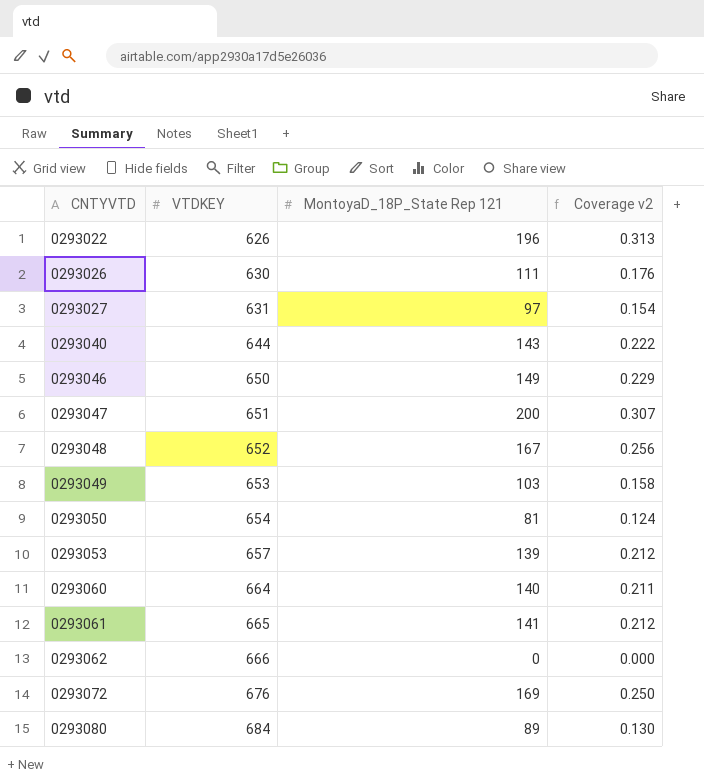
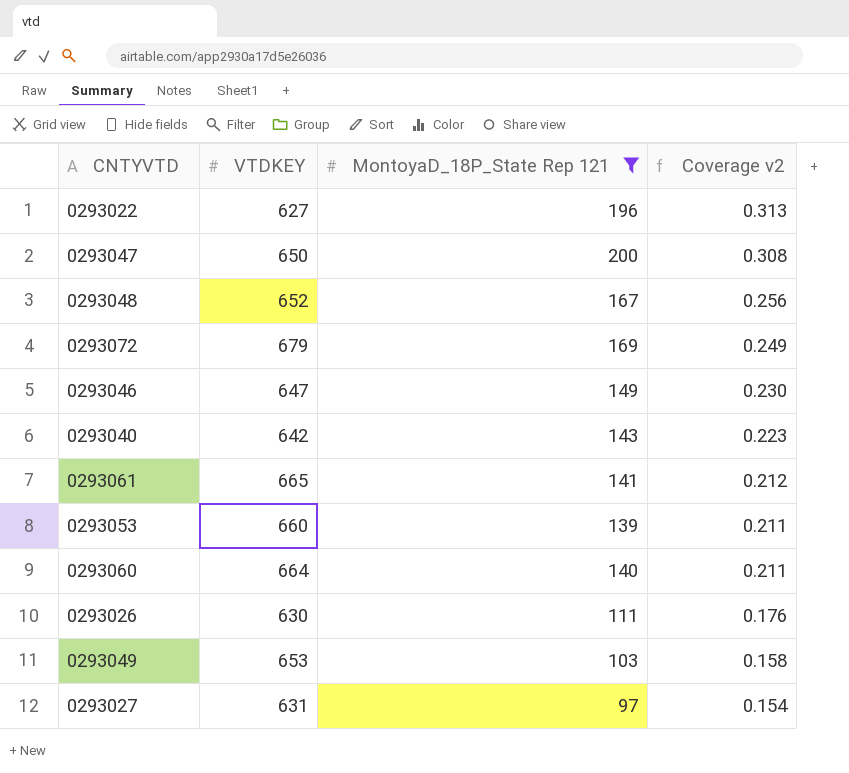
filter: none -> MontoyaD_18P_State Rep 121 >= 97
row order: CNTYVTD ascending -> Coverage v2 descending
0293022 | VTDKEY: 626 -> 627
0293047 | VTDKEY: 651 -> 650
0293047 | Coverage v2: 0.307 -> 0.308
0293072 | VTDKEY: 676 -> 679
0293072 | Coverage v2: 0.250 -> 0.249
0293046 | VTDKEY: 650 -> 647
0293046 | Coverage v2: 0.229 -> 0.230
0293040 | VTDKEY: 644 -> 642
0293040 | Coverage v2: 0.222 -> 0.223
0293053 | VTDKEY: 657 -> 660
0293053 | Coverage v2: 0.212 -> 0.211

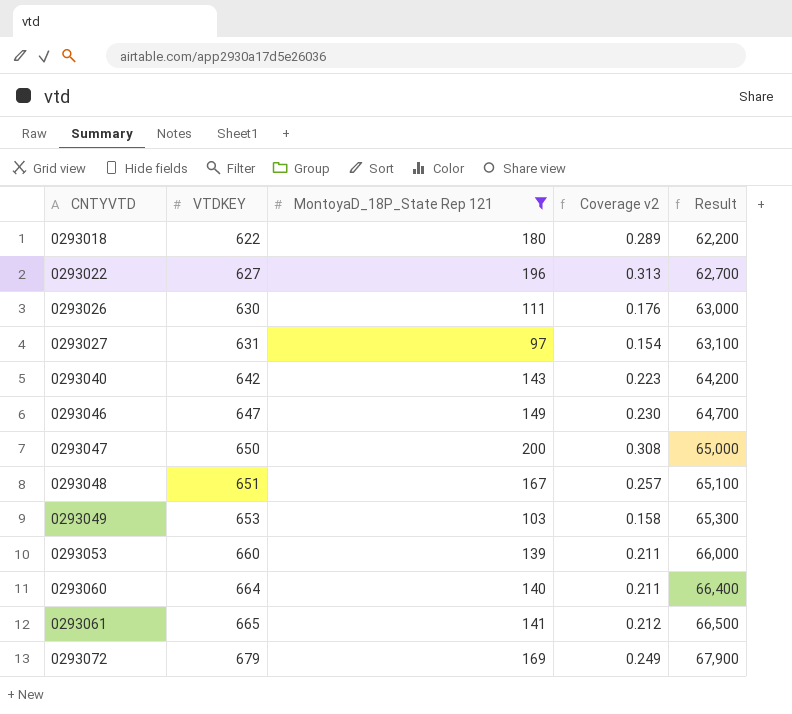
row order: Coverage v2 descending -> CNTYVTD ascending
column Result | formula: none -> [VTDKEY] * 100
row 0293018: none -> 622 | 180 | 0.289 | 62,200
0293048 | VTDKEY: 652 -> 651
0293048 | Coverage v2: 0.256 -> 0.257

